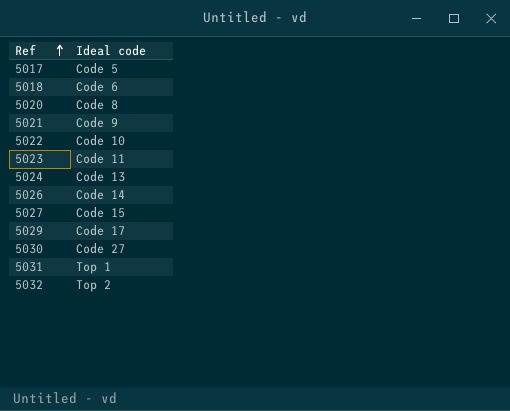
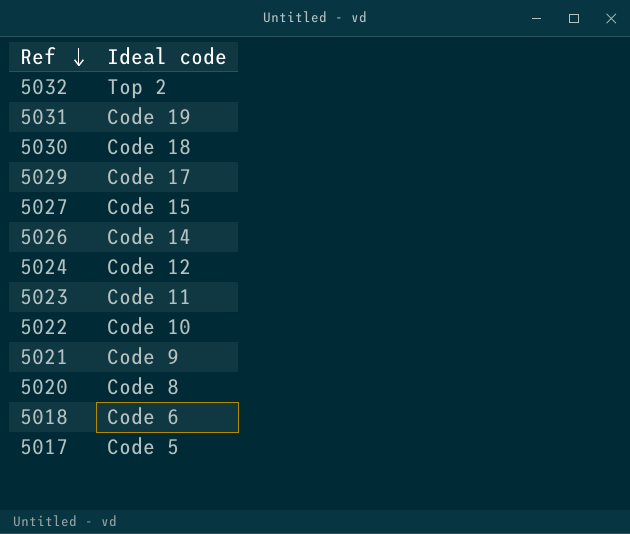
row order: Ref ascending -> Ref descending
5031 | Ideal code: Top 1 -> Code 19
5030 | Ideal code: Code 27 -> Code 18
5024 | Ideal code: Code 13 -> Code 12

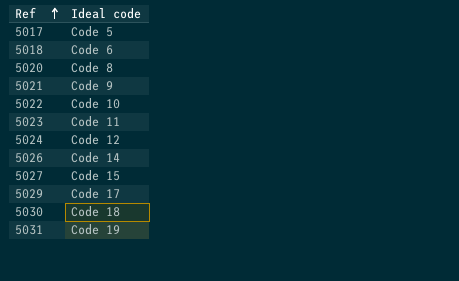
row order: Ref descending -> Ref ascending
row 5032: Top 2 -> none

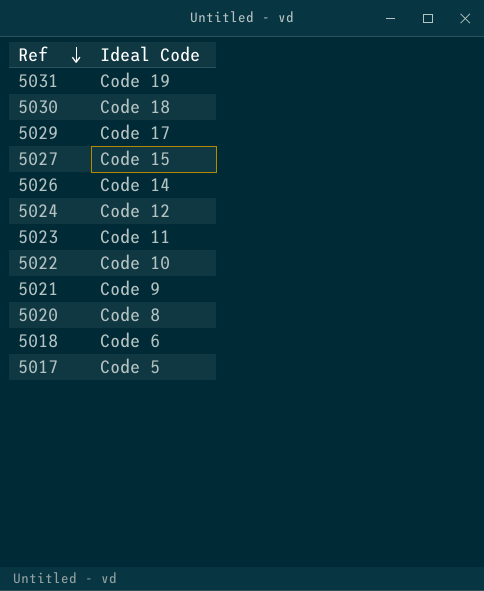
row order: Ref ascending -> Ref descending
column name: Ideal code -> Ideal Code

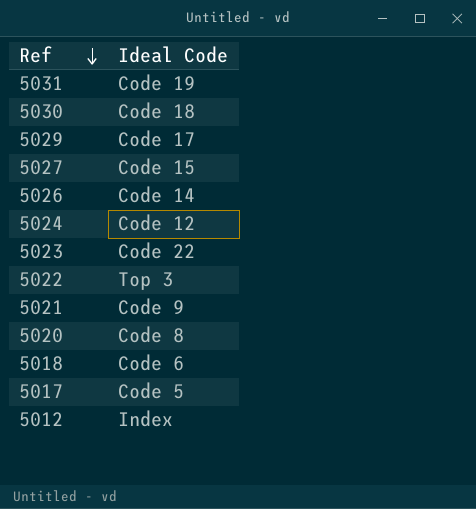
5023 | Ideal Code: Code 11 -> Code 22
5022 | Ideal Code: Code 10 -> Top 3
row 5012: none -> Index

